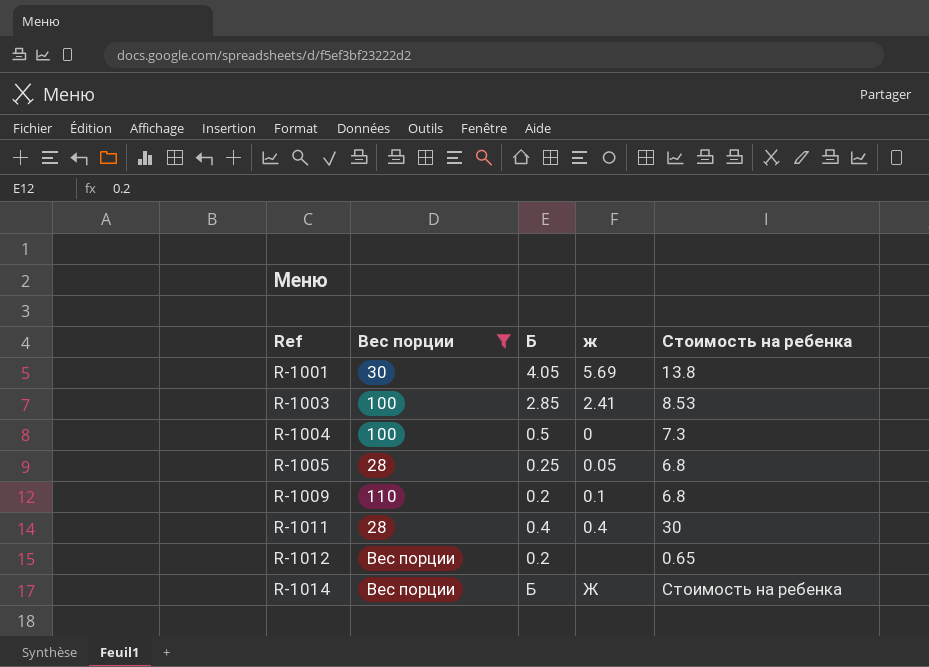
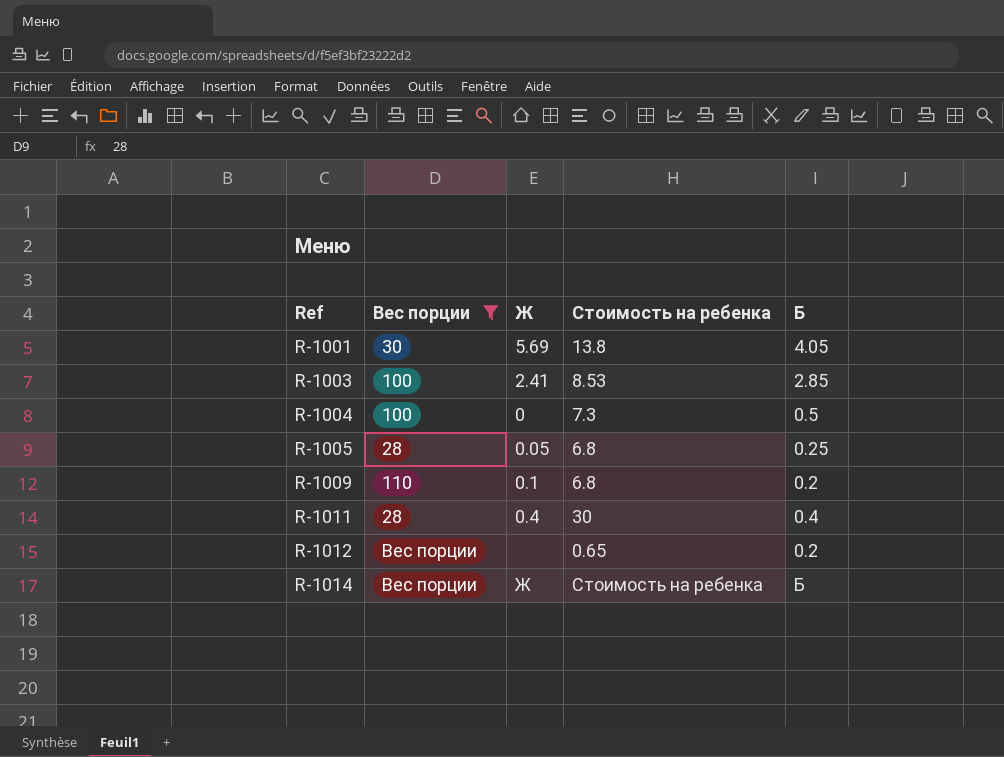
column name: ж -> Ж
column Б | position: 3 -> 5

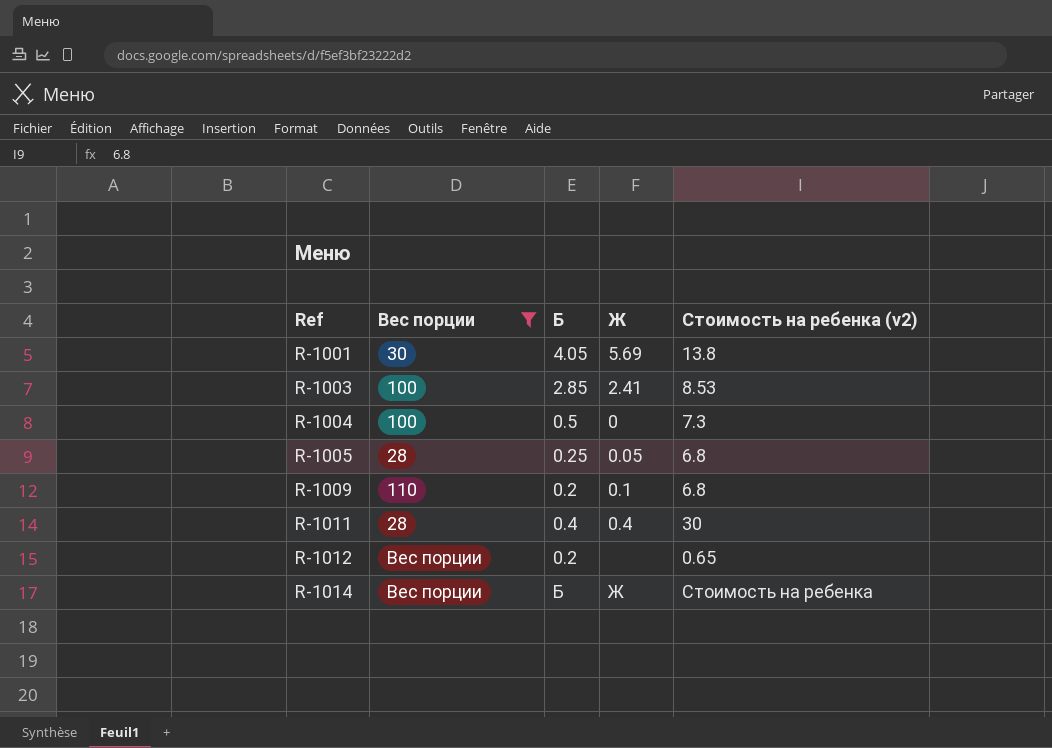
column Б | position: 5 -> 3
column name: Стоимость на ребенка -> Стоимость на ребенка (v2)

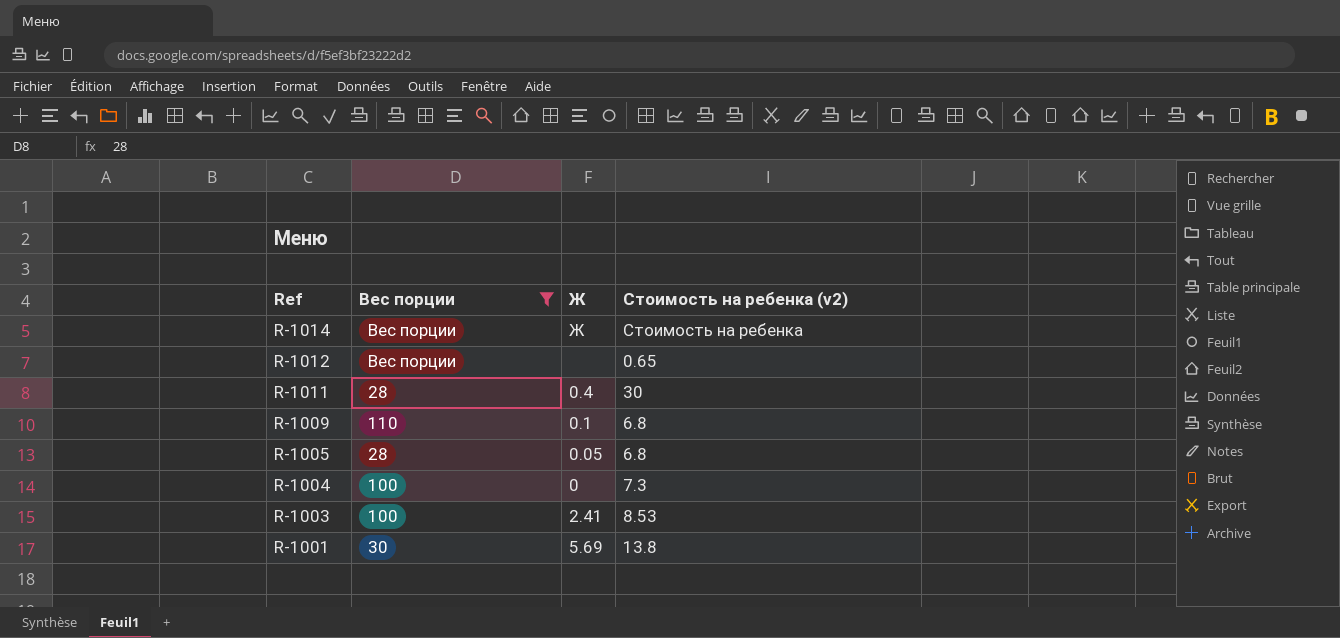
row order: Ref ascending -> Ref descending
column Б | position: 3 -> none

